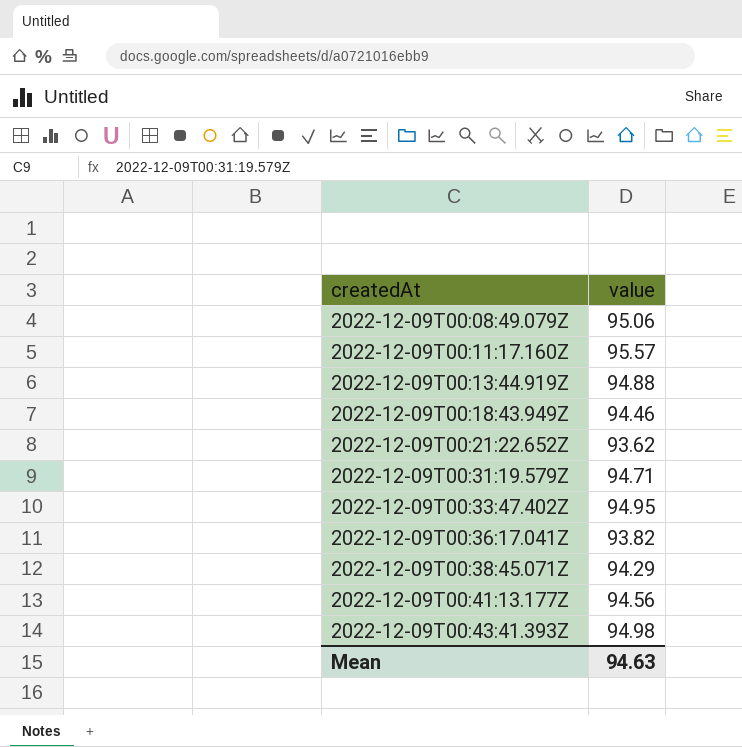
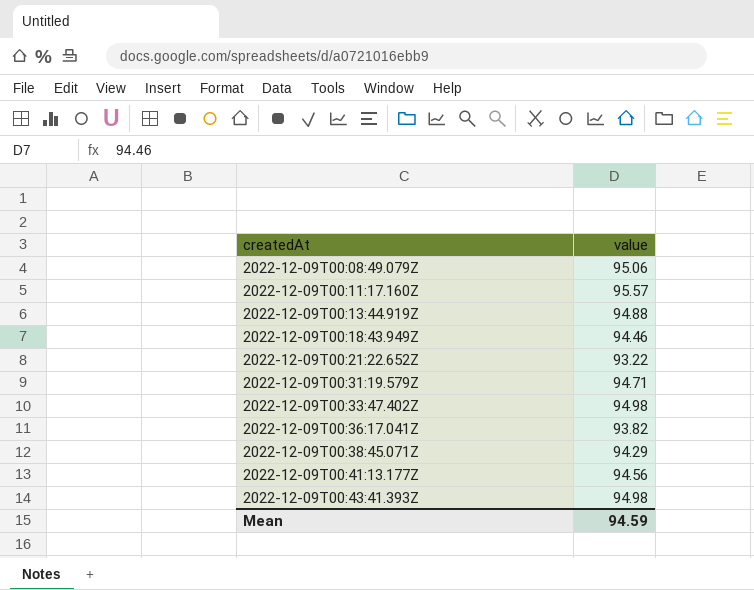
2022-12-09T00:21:22.652Z | value: 93.62 -> 93.22
2022-12-09T00:33:47.402Z | value: 94.95 -> 94.98
Mean | value: 94.63 -> 94.59

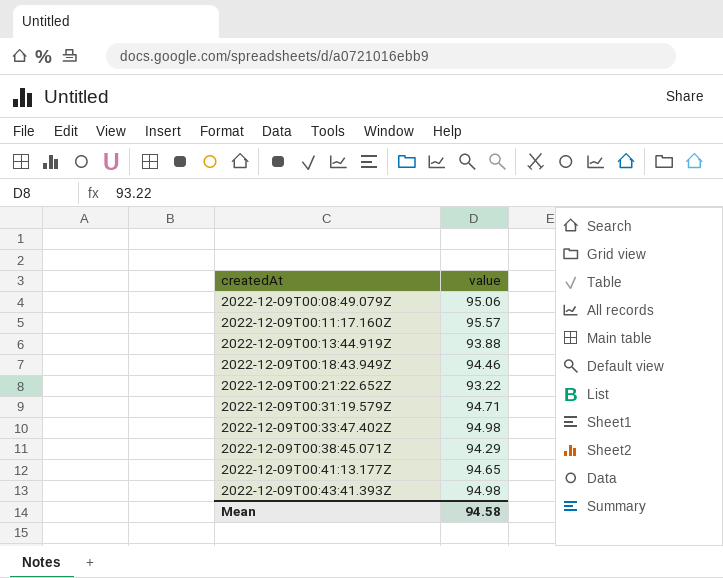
row 2022-12-09T00:36:17.041Z: 93.82 -> none
2022-12-09T00:13:44.919Z | value: 94.88 -> 93.88
2022-12-09T00:41:13.177Z | value: 94.56 -> 94.65
Mean | value: 94.59 -> 94.58

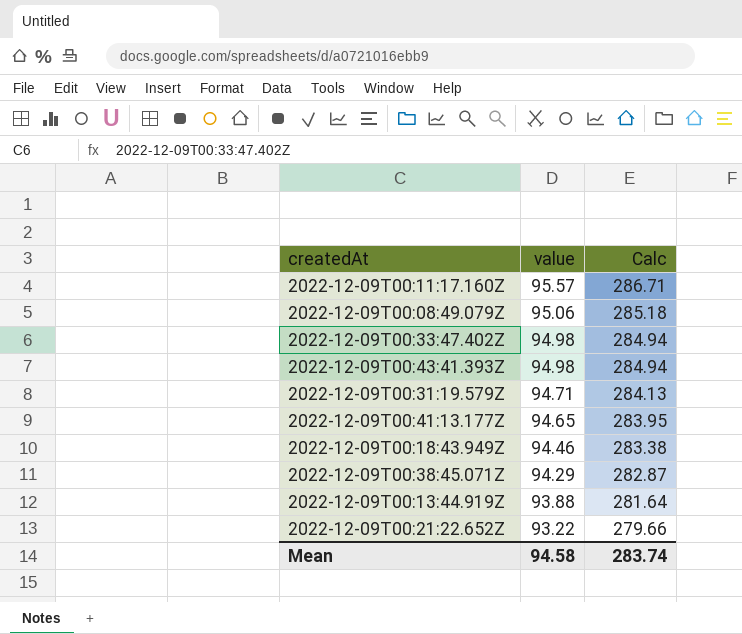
row order: createdAt ascending -> value descending
column Calc | formula: none -> [value] * 3

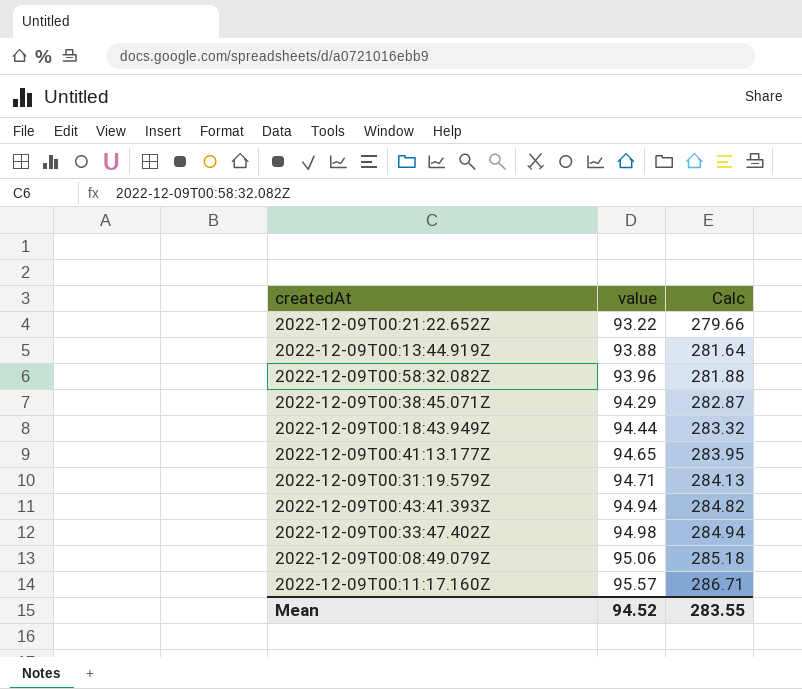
row order: value descending -> value ascending
row 2022-12-09T00:58:32.082Z: none -> 93.96 | 281.88
2022-12-09T00:18:43.949Z | value: 94.46 -> 94.44
2022-12-09T00:18:43.949Z | Calc: 283.38 -> 283.32
2022-12-09T00:43:41.393Z | value: 94.98 -> 94.94
2022-12-09T00:43:41.393Z | Calc: 284.94 -> 284.82
Mean | value: 94.58 -> 94.52
Mean | Calc: 283.74 -> 283.55

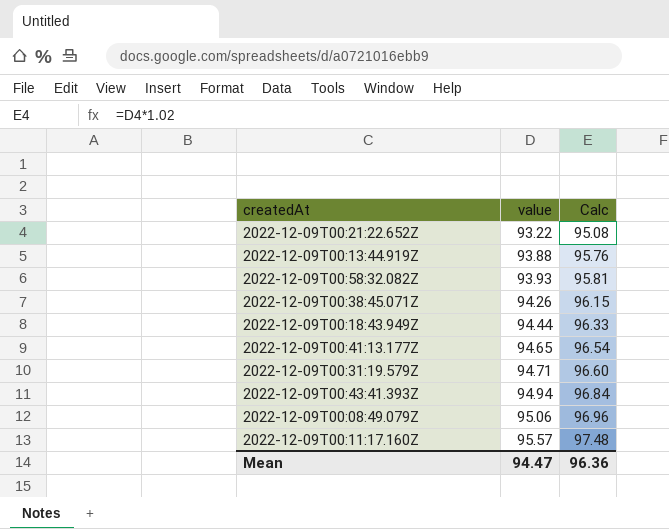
column Calc | formula: [value] * 3 -> [value] * 1.02
row 2022-12-09T00:33:47.402Z: 94.98 | 284.94 -> none
2022-12-09T00:58:32.082Z | value: 93.96 -> 93.93
2022-12-09T00:38:45.071Z | value: 94.29 -> 94.26
Mean | value: 94.52 -> 94.47
Mean | Calc: 283.55 -> 96.36

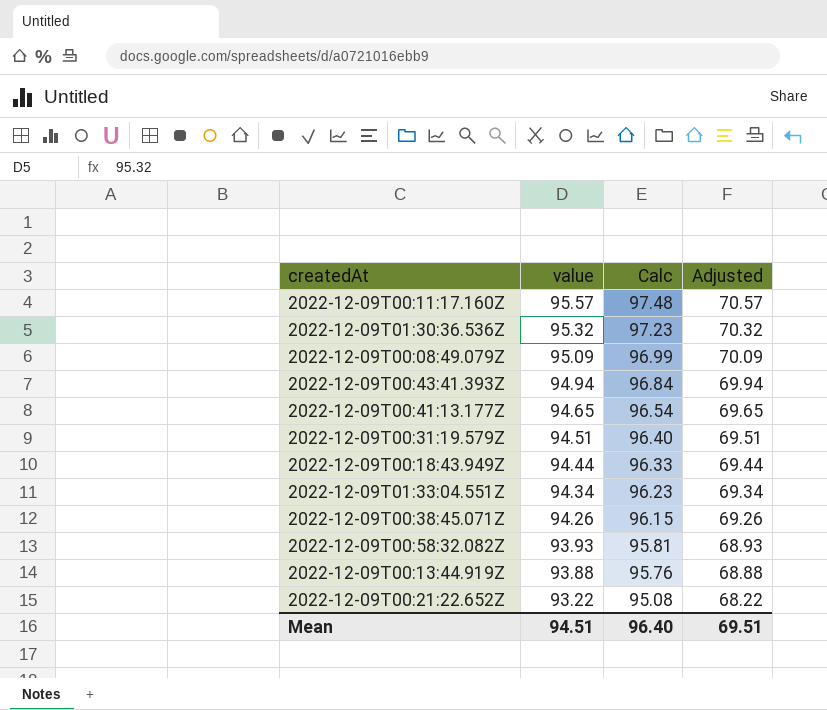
row order: value ascending -> value descending
column Adjusted | formula: none -> [value] - 25
row 2022-12-09T01:30:36.536Z: none -> 95.32 | 97.23 | 70.32
2022-12-09T00:08:49.079Z | value: 95.06 -> 95.09
2022-12-09T00:08:49.079Z | Calc: 96.96 -> 96.99
2022-12-09T00:31:19.579Z | value: 94.71 -> 94.51
2022-12-09T00:31:19.579Z | Calc: 96.60 -> 96.40
row 2022-12-09T01:33:04.551Z: none -> 94.34 | 96.23 | 69.34
Mean | value: 94.47 -> 94.51
Mean | Calc: 96.36 -> 96.40

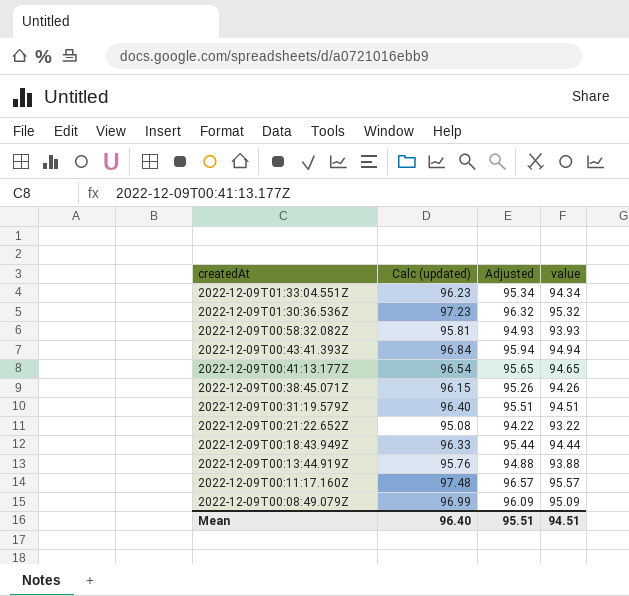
row order: value descending -> createdAt descending
column name: Calc -> Calc (updated)
column Adjusted | formula: [value] - 25 -> [value] + 1
column value | position: 2 -> 4
Mean | Adjusted: 69.51 -> 95.51

